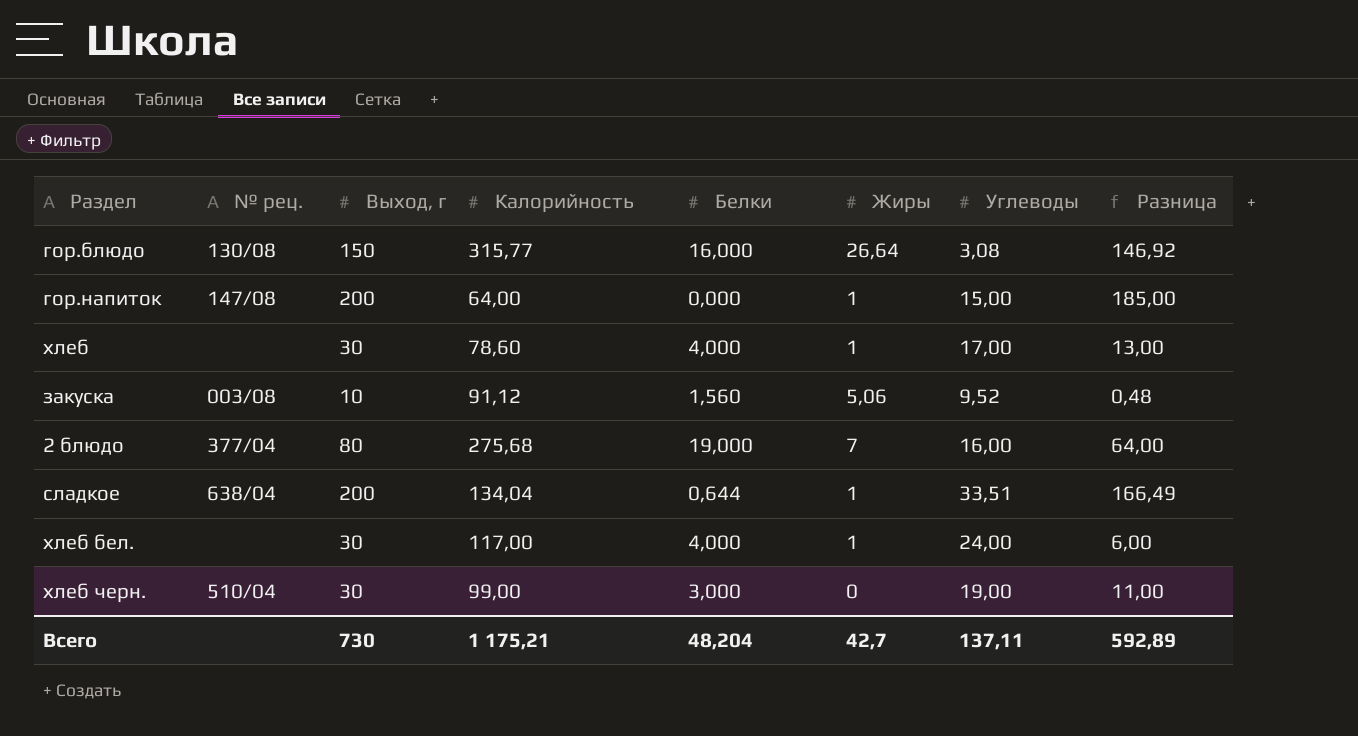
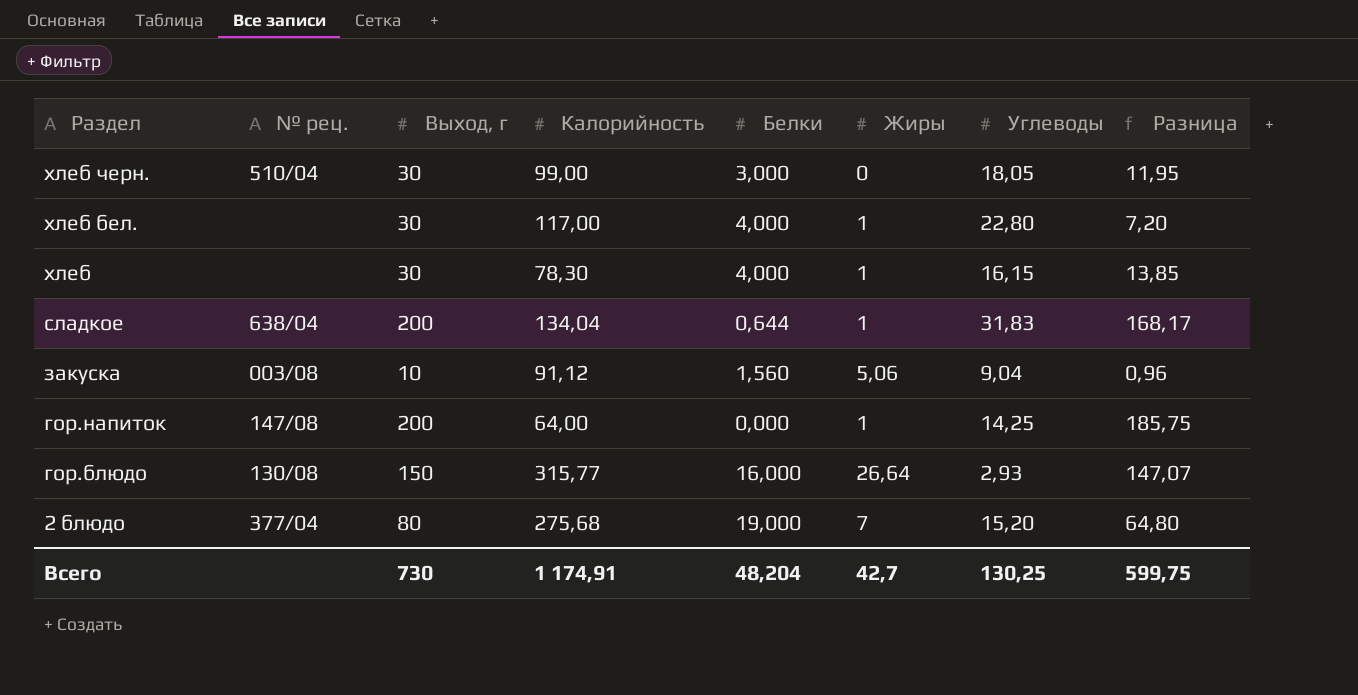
row order: none -> Раздел descending
хлеб черн. | Углеводы: 19,00 -> 18,05
хлеб черн. | Разница: 11,00 -> 11,95
хлеб бел. | Углеводы: 24,00 -> 22,80
хлеб бел. | Разница: 6,00 -> 7,20
хлеб | Калорийность: 78,60 -> 78,30
хлеб | Углеводы: 17,00 -> 16,15
хлеб | Разница: 13,00 -> 13,85
сладкое | Углеводы: 33,51 -> 31,83
сладкое | Разница: 166,49 -> 168,17
закуска | Углеводы: 9,52 -> 9,04
закуска | Разница: 0,48 -> 0,96
гор.напиток | Углеводы: 15,00 -> 14,25
гор.напиток | Разница: 185,00 -> 185,75
гор.блюдо | Углеводы: 3,08 -> 2,93
гор.блюдо | Разница: 146,92 -> 147,07
2 блюдо | Углеводы: 16,00 -> 15,20
2 блюдо | Разница: 64,00 -> 64,80
Всего | Калорийность: 1 175,21 -> 1 174,91
Всего | Углеводы: 137,11 -> 130,25
Всего | Разница: 592,89 -> 599,75

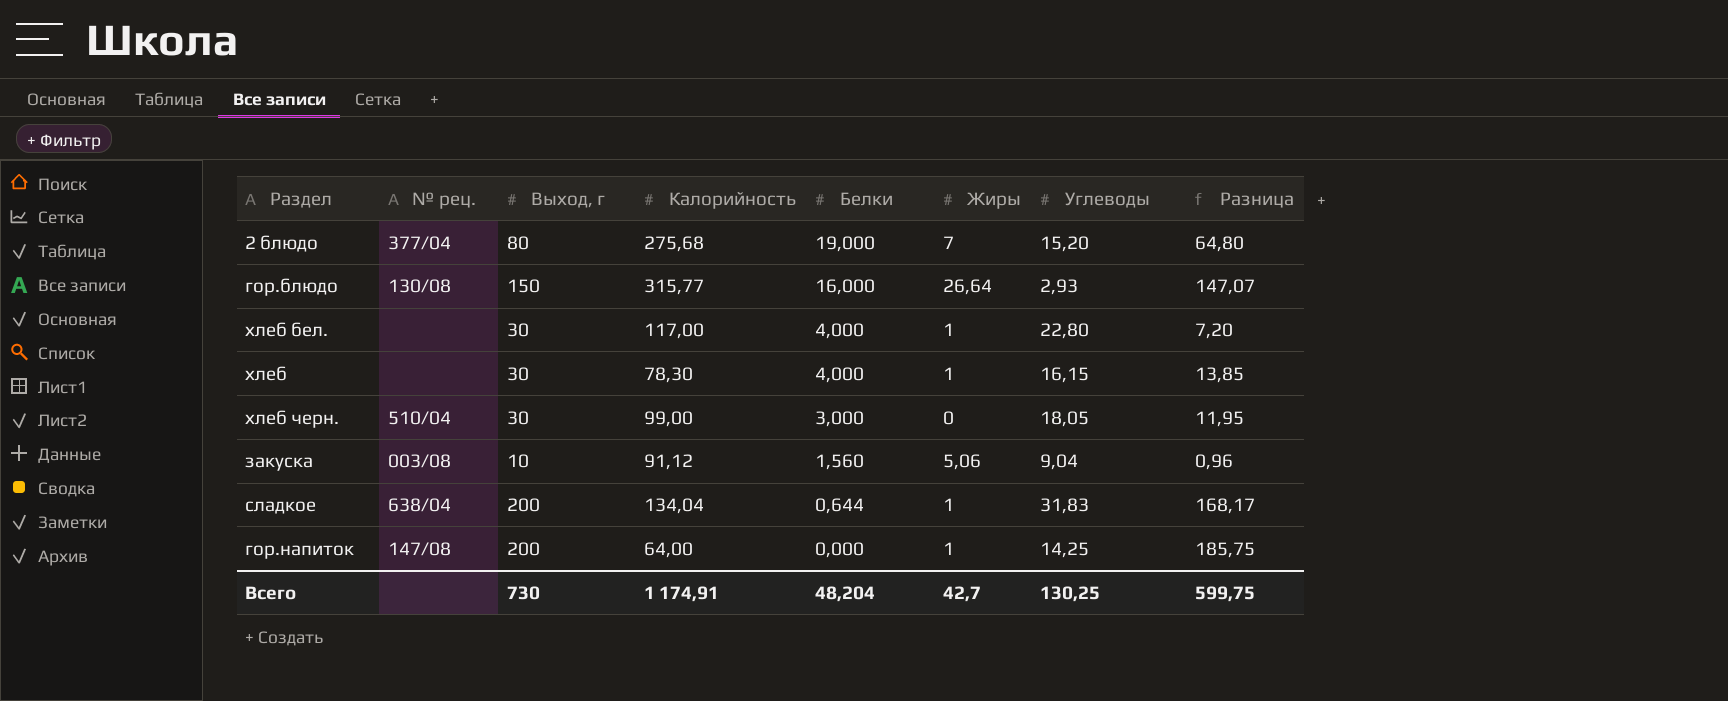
row order: Раздел descending -> Белки descending

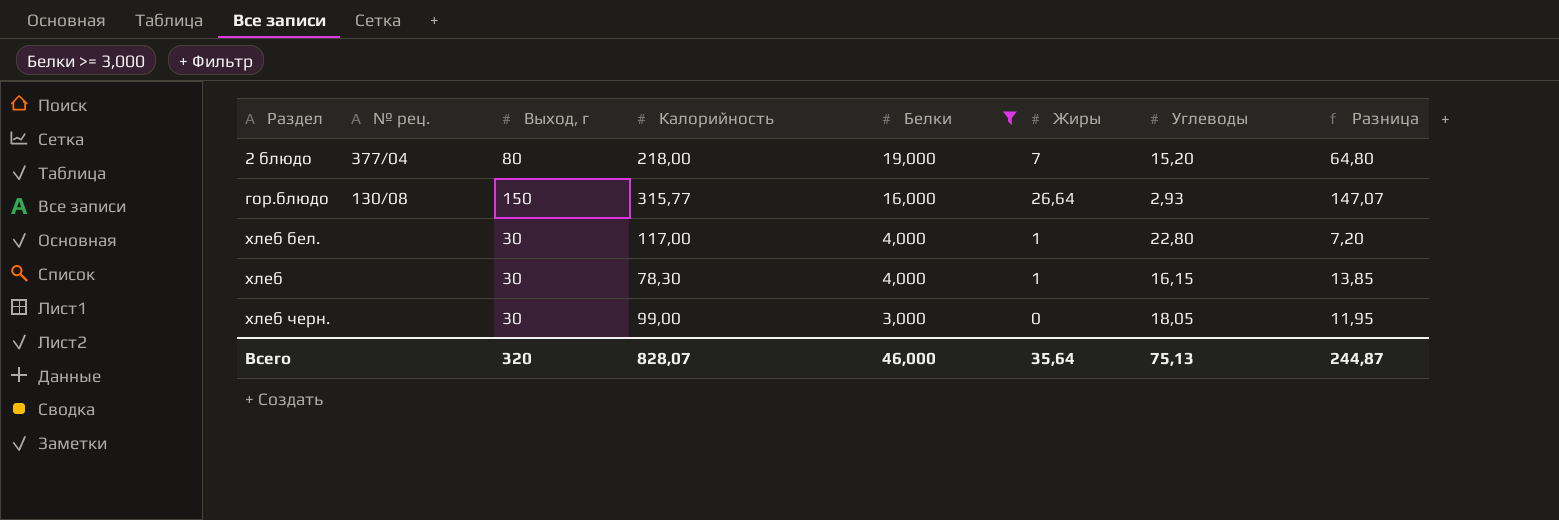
filter: none -> Белки >= 3,000
2 блюдо | Калорийность: 275,68 -> 218,00
хлеб черн. | № рец.: 510/04 -> none
Всего | Выход, г: 730 -> 320
Всего | Калорийность: 1 174,91 -> 828,07
Всего | Белки: 48,204 -> 46,000
Всего | Жиры: 42,7 -> 35,64
Всего | Углеводы: 130,25 -> 75,13
Всего | Разница: 599,75 -> 244,87

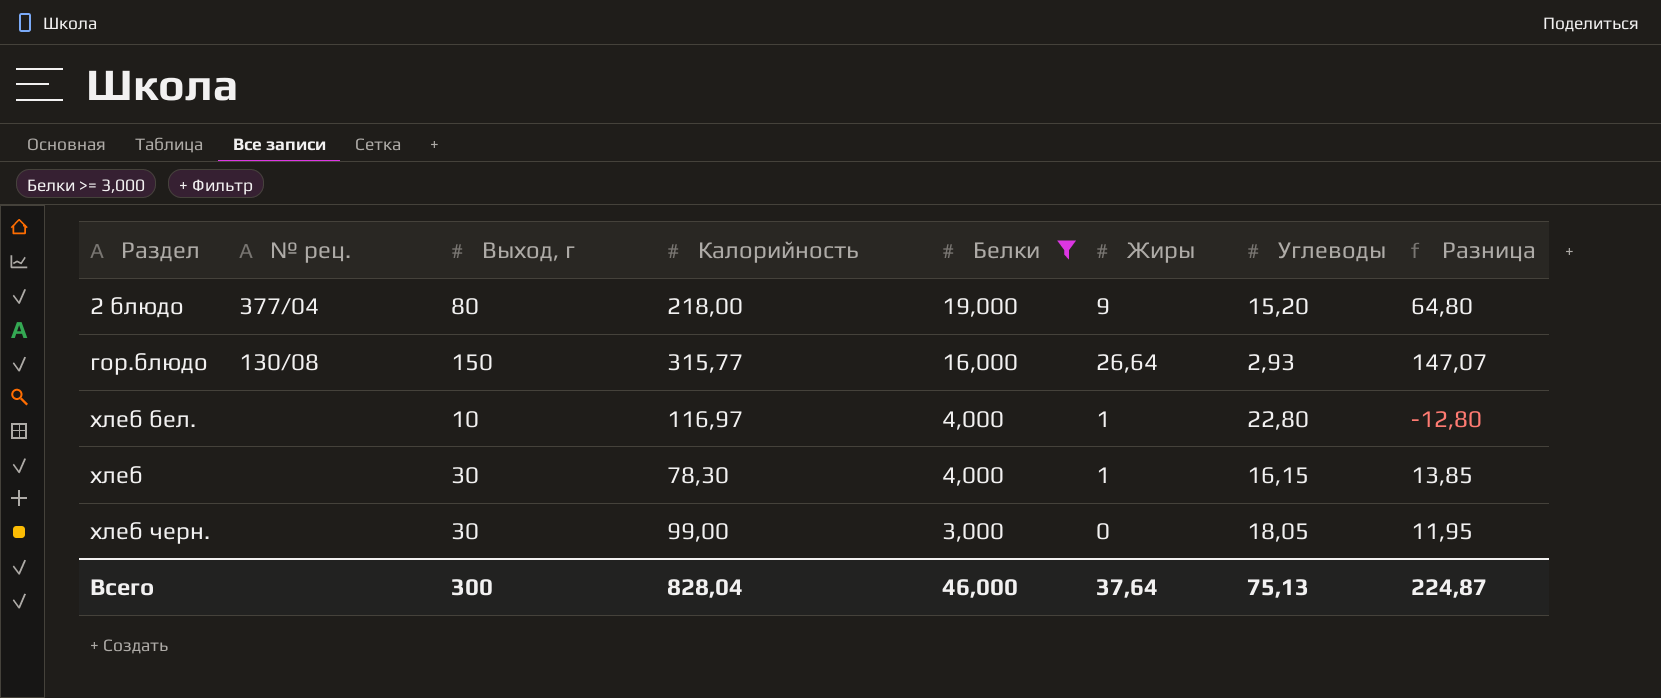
2 блюдо | Жиры: 7 -> 9
хлеб бел. | Выход, г: 30 -> 10
хлеб бел. | Калорийность: 117,00 -> 116,97
хлеб бел. | Разница: 7,20 -> -12,80
Всего | Выход, г: 320 -> 300
Всего | Калорийность: 828,07 -> 828,04
Всего | Жиры: 35,64 -> 37,64
Всего | Разница: 244,87 -> 224,87

